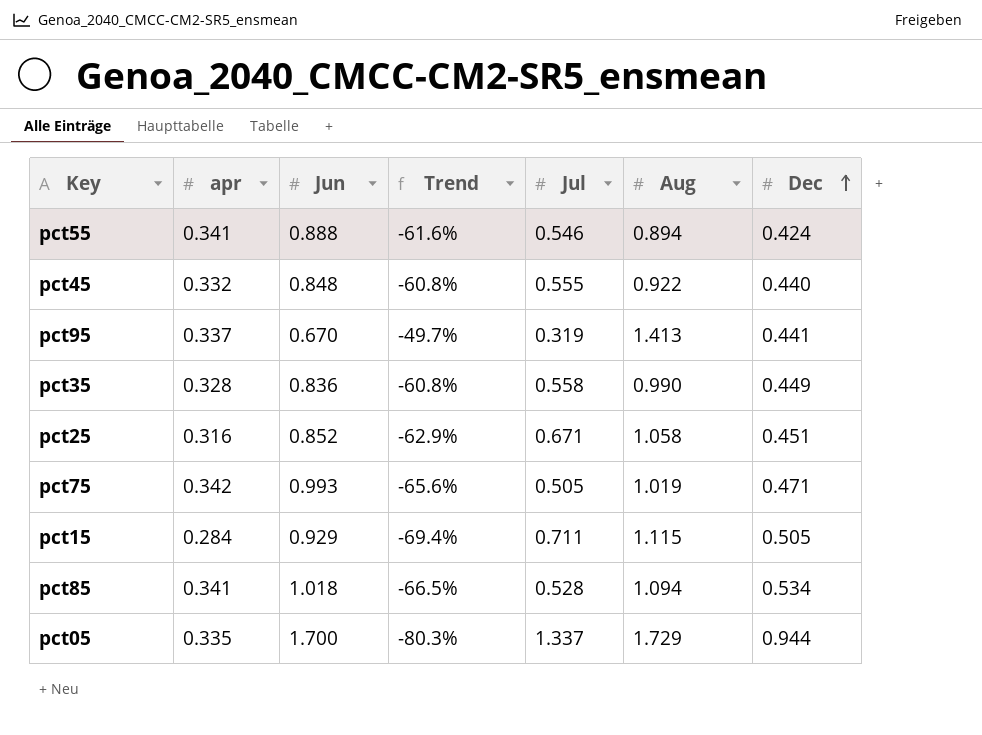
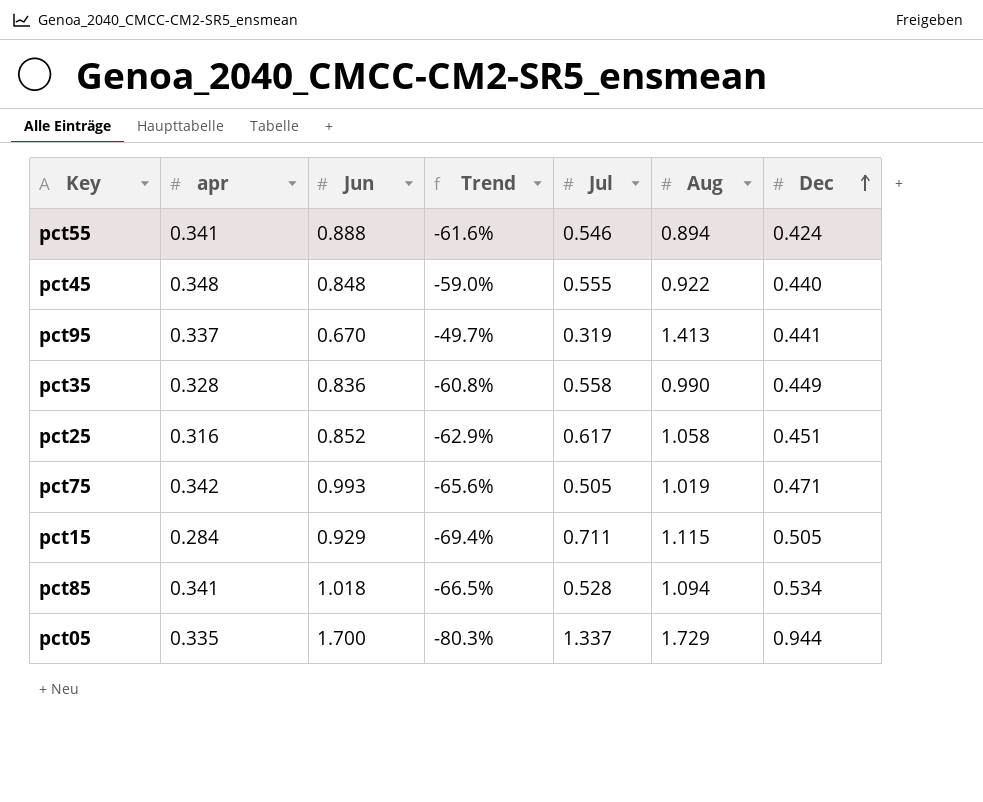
pct45 | apr: 0.332 -> 0.348
pct45 | Trend: -60.8% -> -59.0%
pct25 | Jul: 0.671 -> 0.617

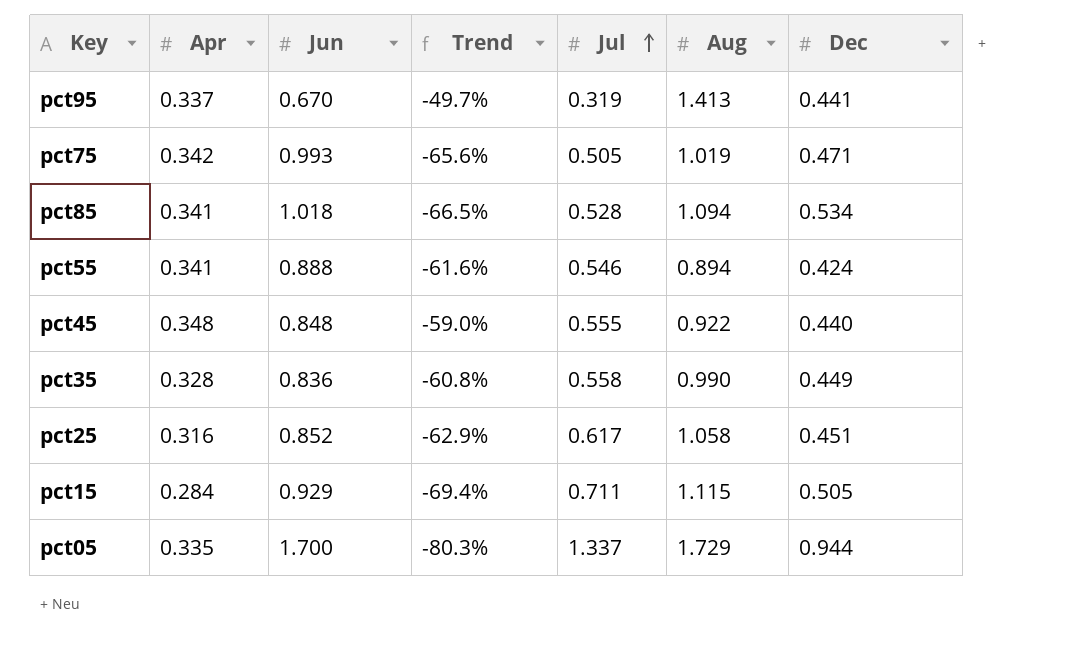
row order: Dec ascending -> Jul ascending
column name: apr -> Apr

